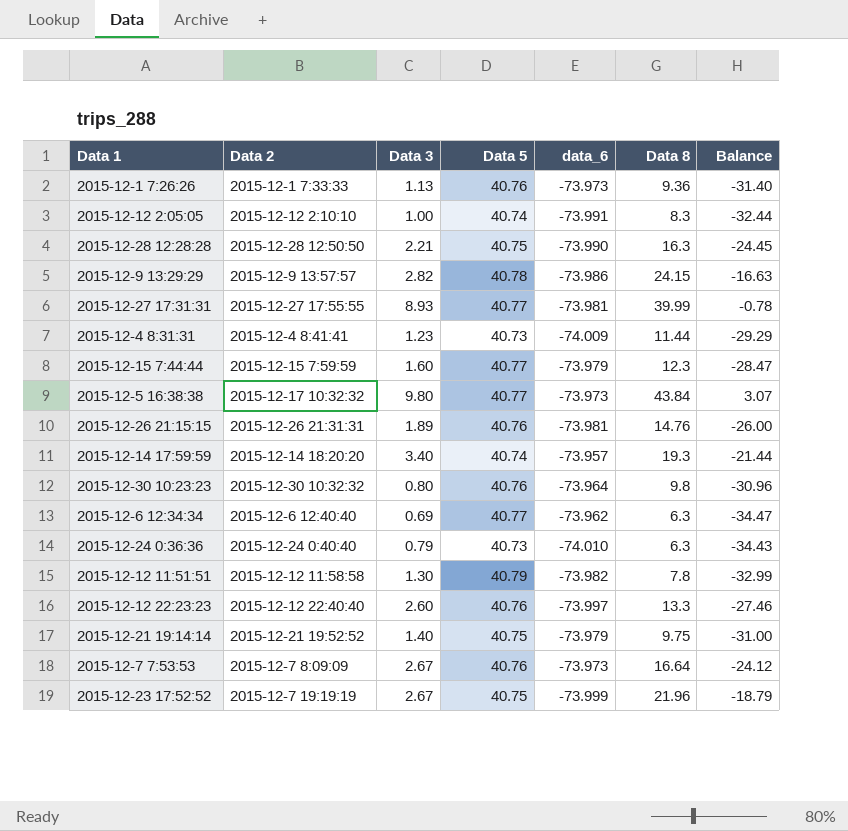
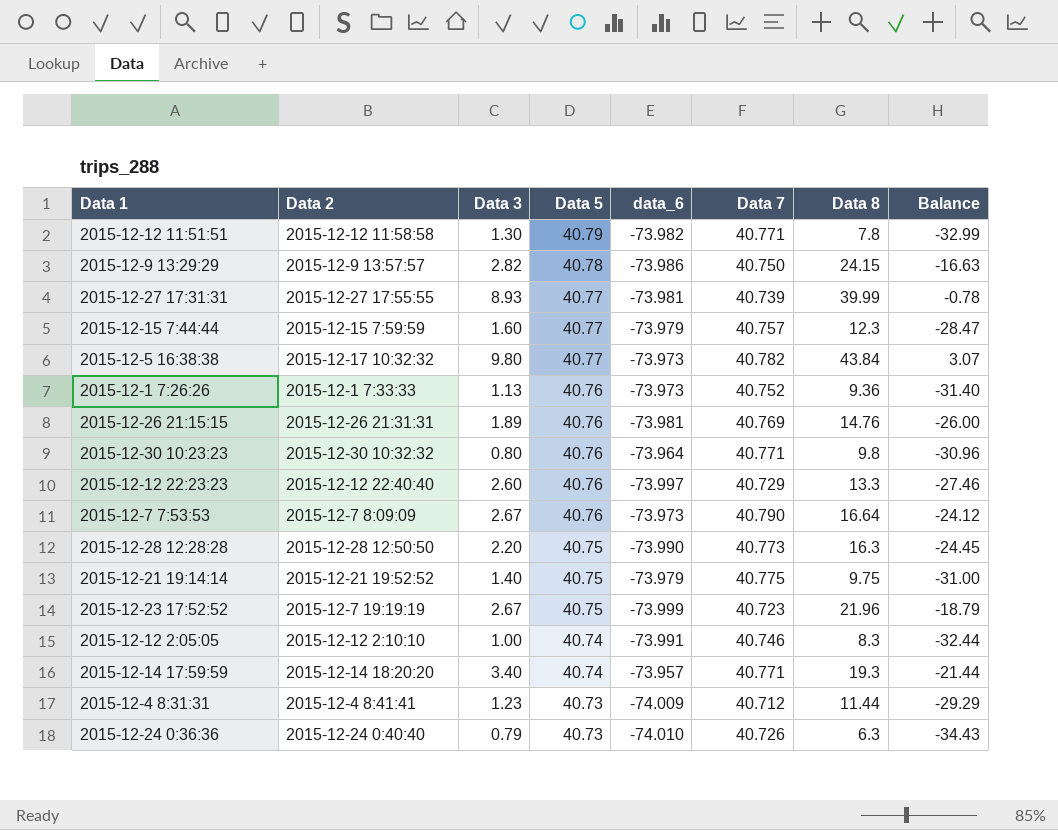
row order: none -> Data 5 descending
column Data 7 | position: none -> 6
row 2015-12-6 12:34:34: 2015-12-6 12:40:40 | 0.69 | 40.77 | -73.962 | 6.3 | -34.47 -> none
2015-12-28 12:28:28 | Data 3: 2.21 -> 2.20

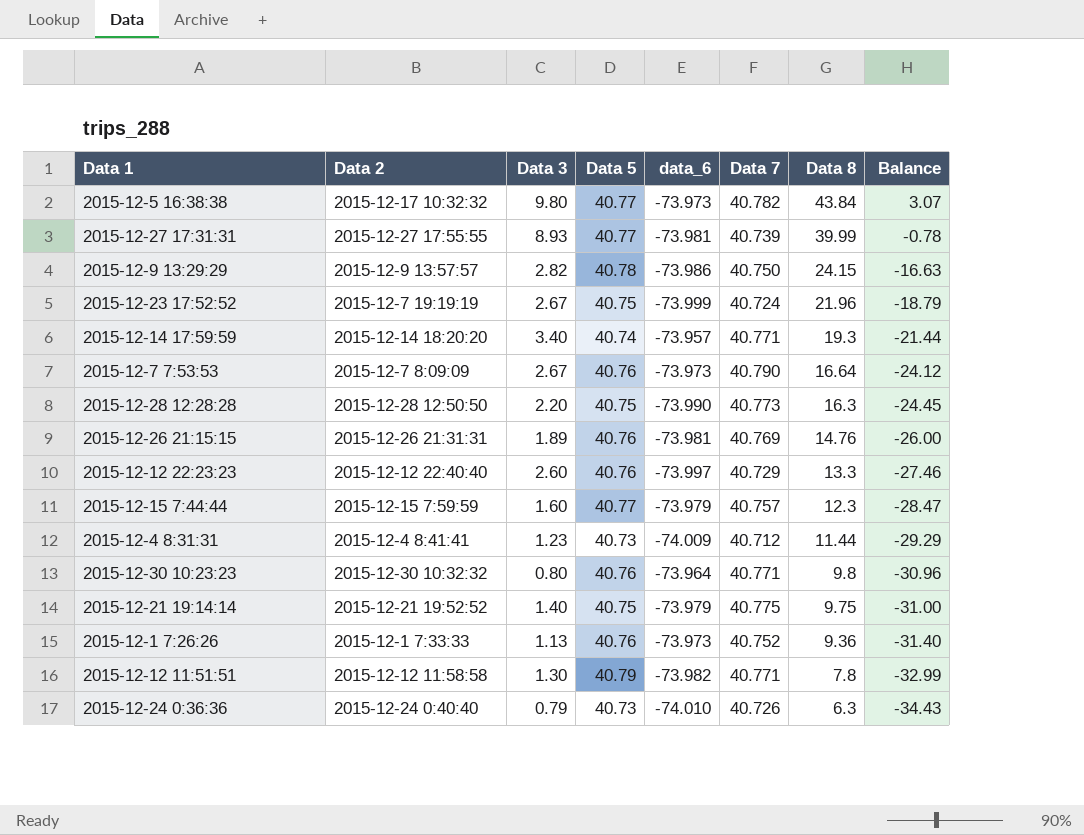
row order: Data 5 descending -> Data 8 descending
row 2015-12-12 2:05:05: 2015-12-12 2:10:10 | 1.00 | 40.74 | -73.991 | 40.746 | 8.3 | -32.44 -> none
2015-12-23 17:52:52 | Data 7: 40.723 -> 40.724

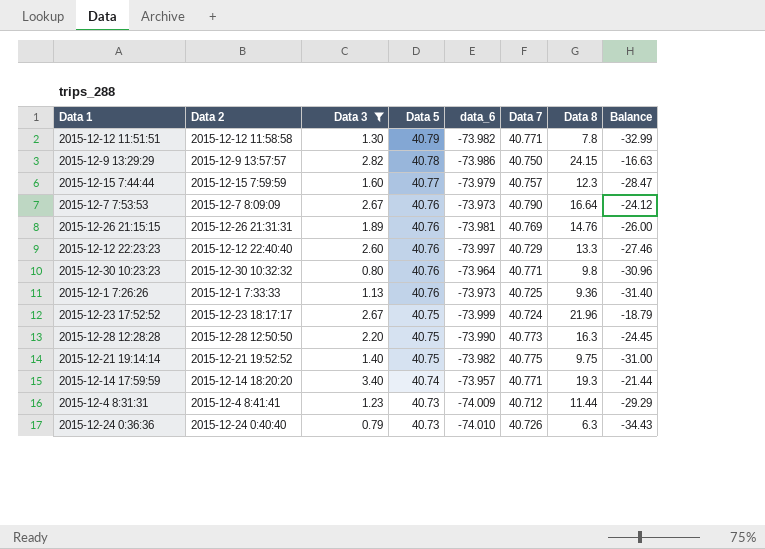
filter: none -> Data 3 <= 3.40
row order: Data 8 descending -> Data 5 descending
2015-12-1 7:26:26 | Data 7: 40.752 -> 40.725
2015-12-23 17:52:52 | Data 2: 2015-12-7 19:19:19 -> 2015-12-23 18:17:17
2015-12-21 19:14:14 | data_6: -73.979 -> -73.982

